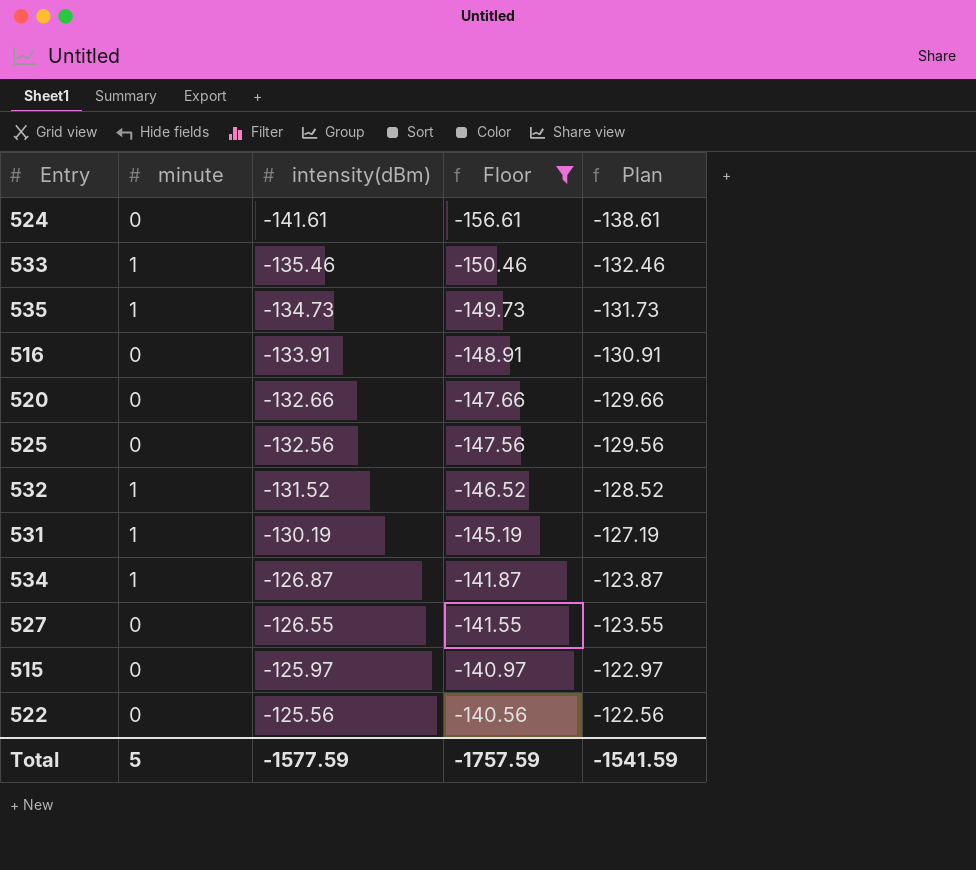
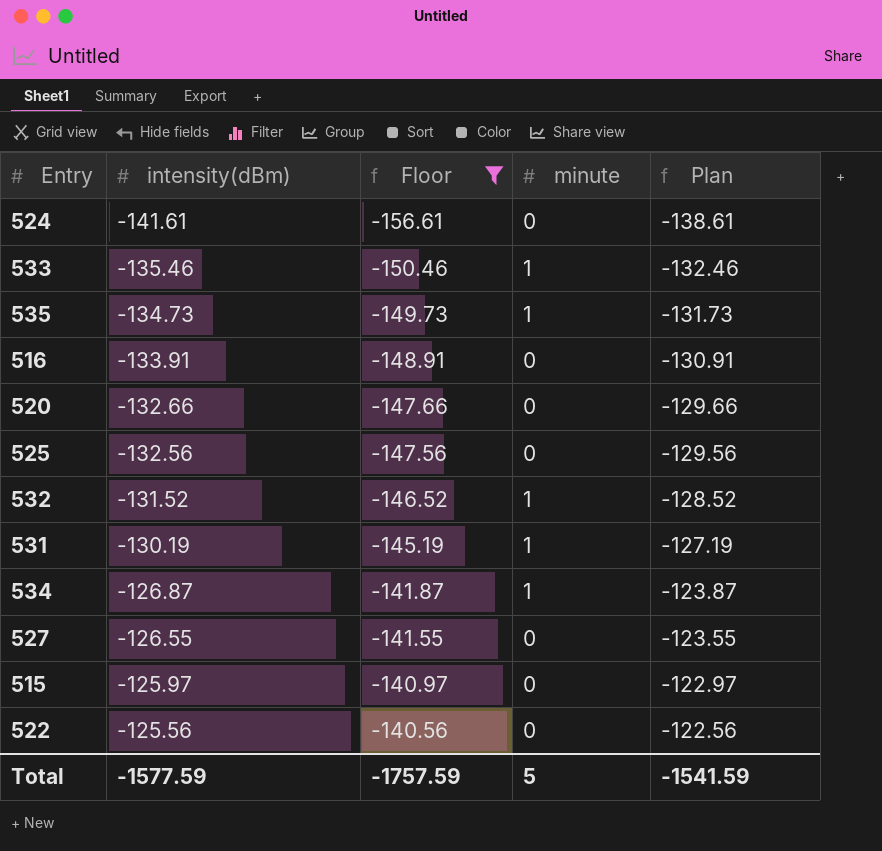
column minute | position: 2 -> 4

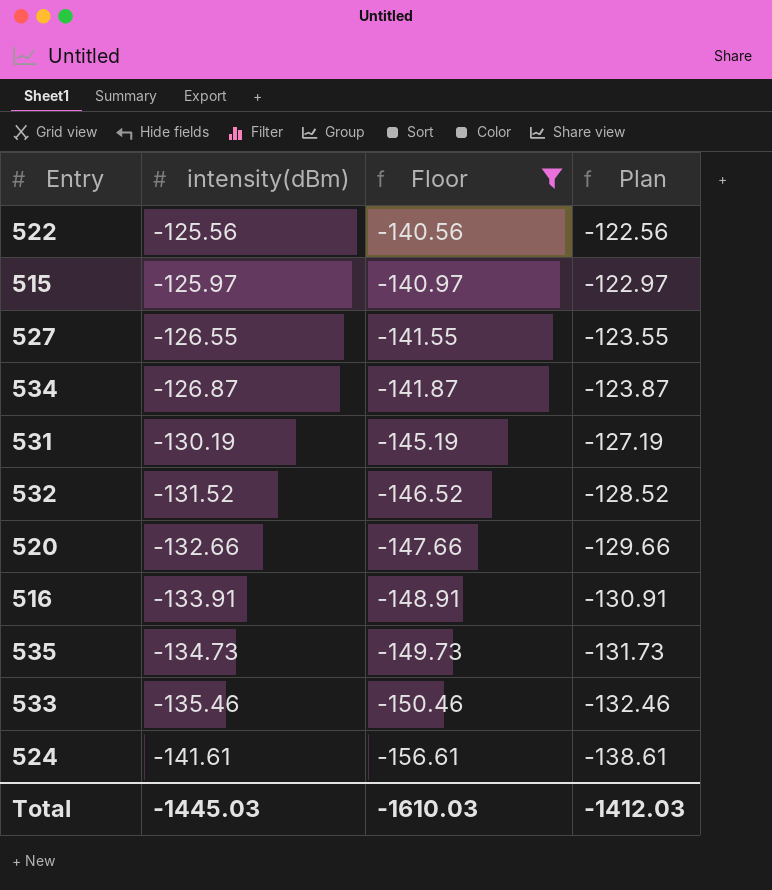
row order: intensity(dBm) ascending -> intensity(dBm) descending
column minute | position: 4 -> none
row 525: -132.56 | -147.56 | 0 | -129.56 -> none
Total | intensity(dBm): -1577.59 -> -1445.03
Total | Floor: -1757.59 -> -1610.03
Total | Plan: -1541.59 -> -1412.03

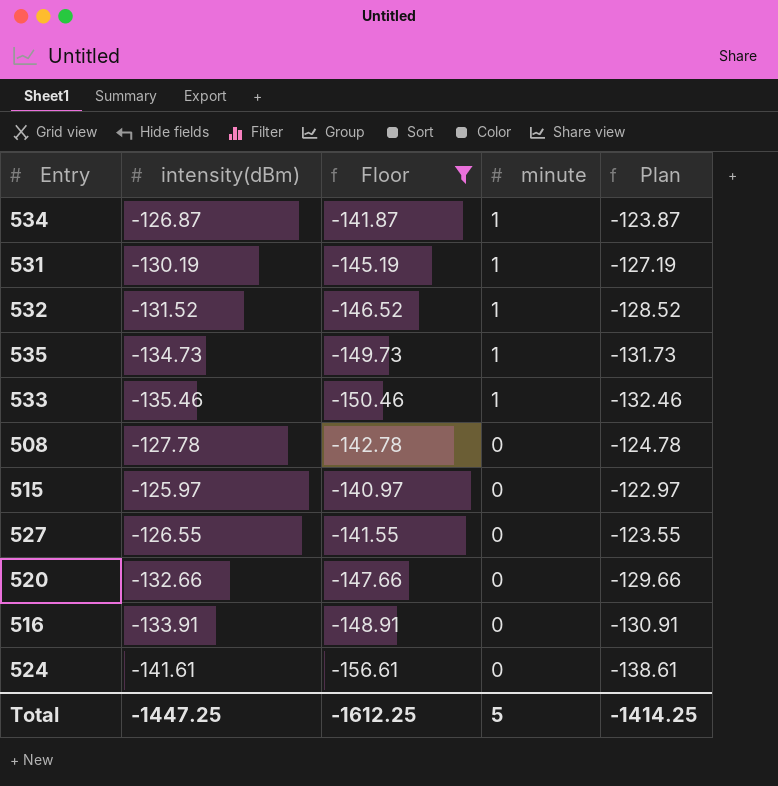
row order: intensity(dBm) descending -> minute descending
column minute | position: none -> 4
row 522: -125.56 | -140.56 | -122.56 -> none
row 508: none -> -127.78 | -142.78 | 0 | -124.78
Total | intensity(dBm): -1445.03 -> -1447.25
Total | Floor: -1610.03 -> -1612.25
Total | Plan: -1412.03 -> -1414.25

